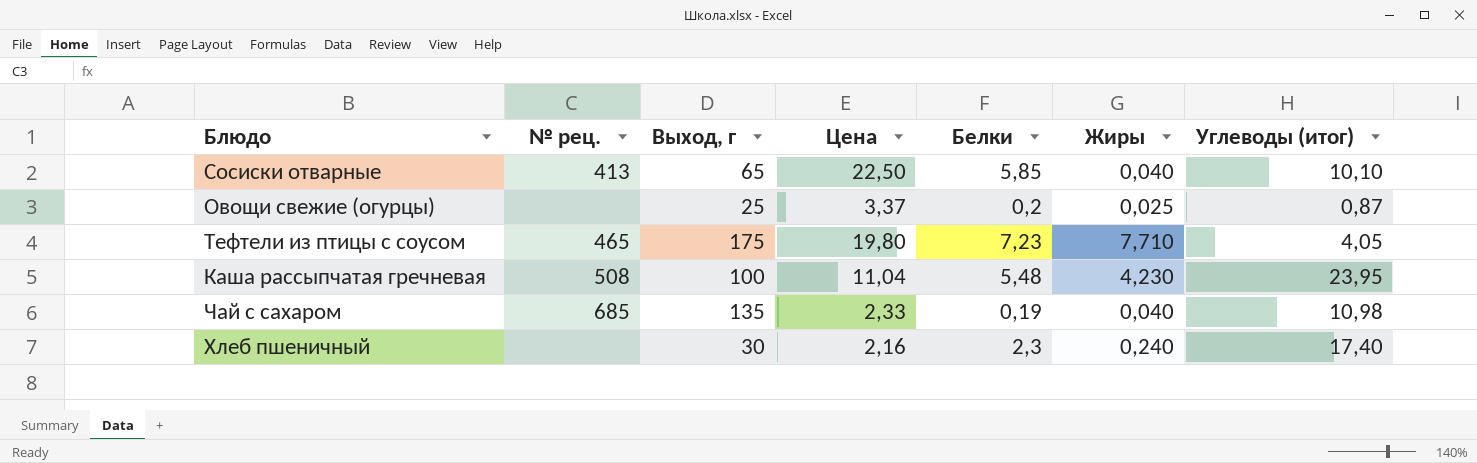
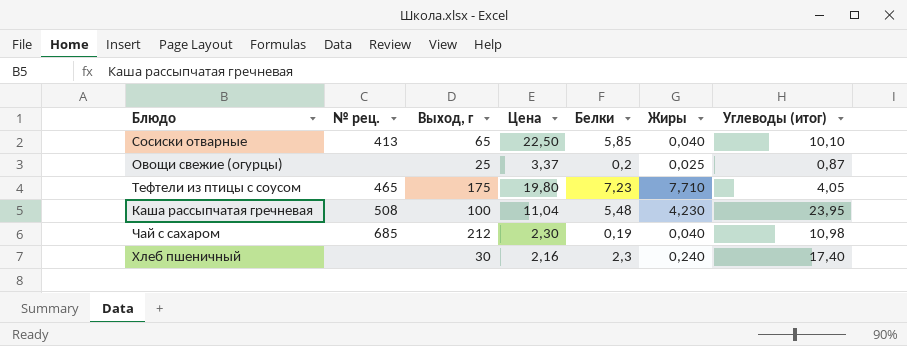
Чай с сахаром | Выход, г: 135 -> 212
Чай с сахаром | Цена: 2,33 -> 2,30

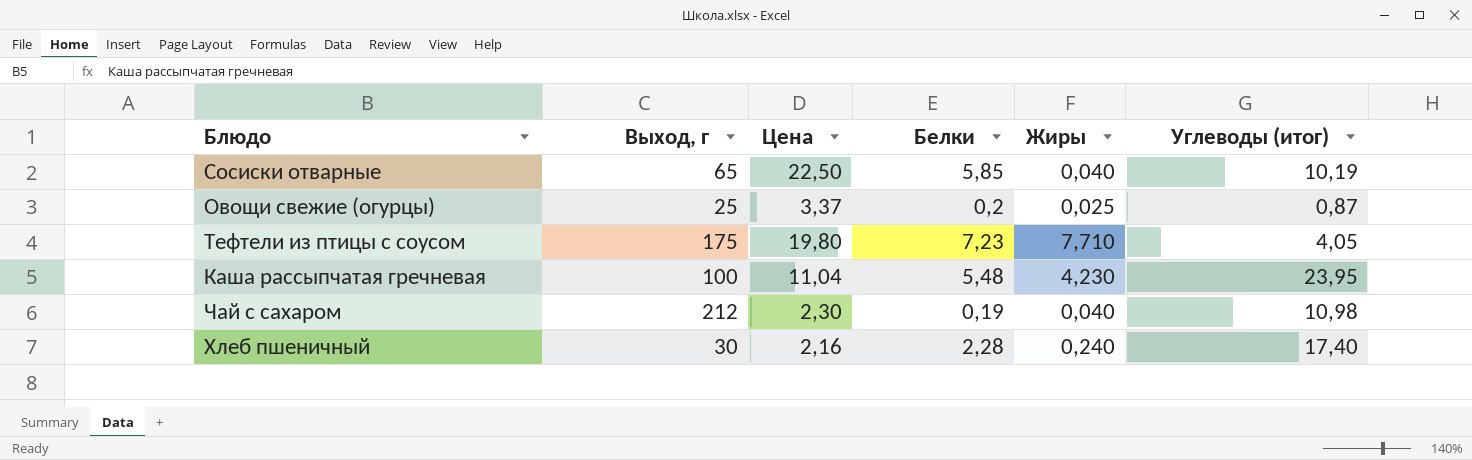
column № рец. | position: 2 -> none
Сосиски отварные | Углеводы (итог): 10,10 -> 10,19
Хлеб пшеничный | Белки: 2,3 -> 2,28

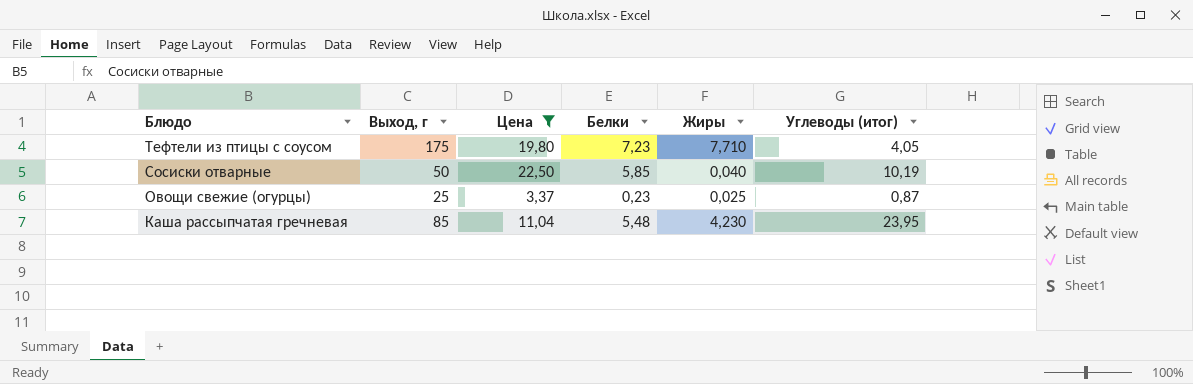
filter: none -> Цена >= 3,37
row order: none -> Блюдо descending
Сосиски отварные | Выход, г: 65 -> 50
Овощи свежие (огурцы) | Белки: 0,2 -> 0,23
Каша рассыпчатая гречневая | Выход, г: 100 -> 85

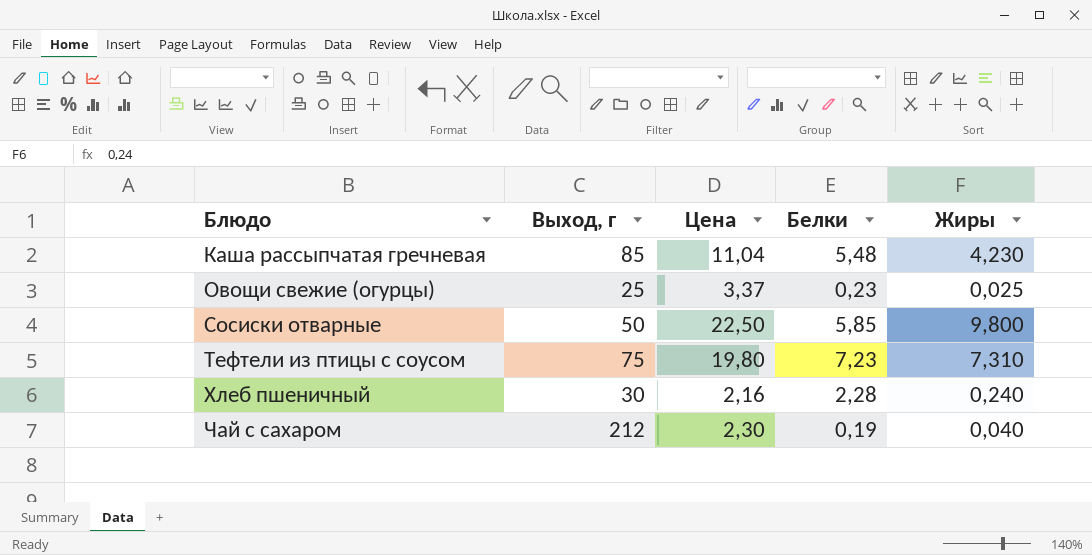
filter: Цена >= 3,37 -> none
row order: Блюдо descending -> Блюдо ascending
column Углеводы (итог) | position: 6 -> none
Сосиски отварные | Жиры: 0,040 -> 9,800
Тефтели из птицы с соусом | Выход, г: 175 -> 75
Тефтели из птицы с соусом | Жиры: 7,710 -> 7,310

